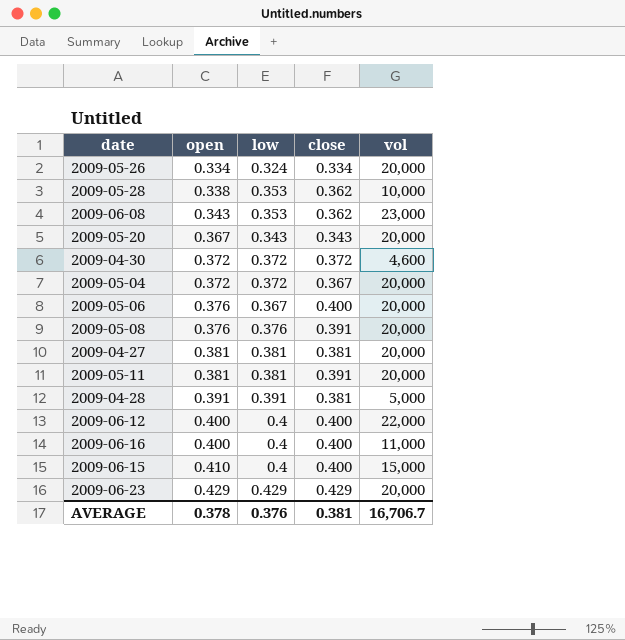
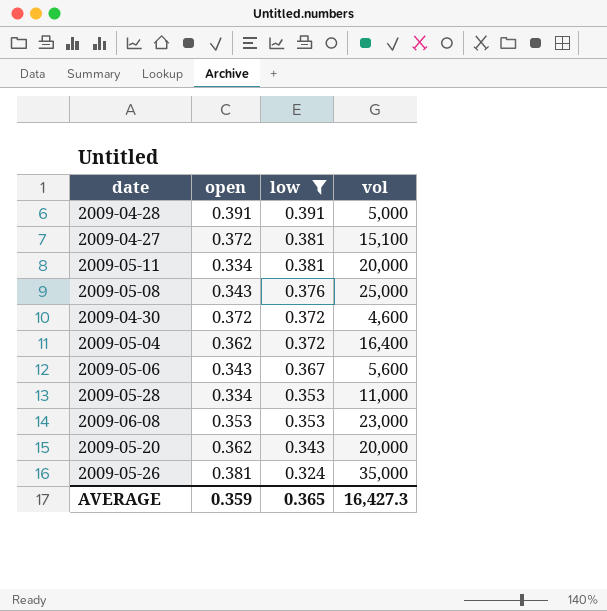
filter: none -> low <= 0.391
row order: open ascending -> low descending
column close | position: 4 -> none
2009-04-27 | open: 0.381 -> 0.372
2009-04-27 | vol: 20,000 -> 15,100
2009-05-11 | open: 0.381 -> 0.334
2009-05-08 | open: 0.376 -> 0.343
2009-05-08 | vol: 20,000 -> 25,000
2009-05-04 | open: 0.372 -> 0.362
2009-05-04 | vol: 20,000 -> 16,400
2009-05-06 | open: 0.376 -> 0.343
2009-05-06 | vol: 20,000 -> 5,600
2009-05-28 | open: 0.338 -> 0.334
2009-05-28 | vol: 10,000 -> 11,000
2009-06-08 | open: 0.343 -> 0.353
2009-05-20 | open: 0.367 -> 0.362
2009-05-26 | open: 0.334 -> 0.381
2009-05-26 | vol: 20,000 -> 35,000
AVERAGE | open: 0.378 -> 0.359
AVERAGE | low: 0.376 -> 0.365
AVERAGE | vol: 16,706.7 -> 16,427.3

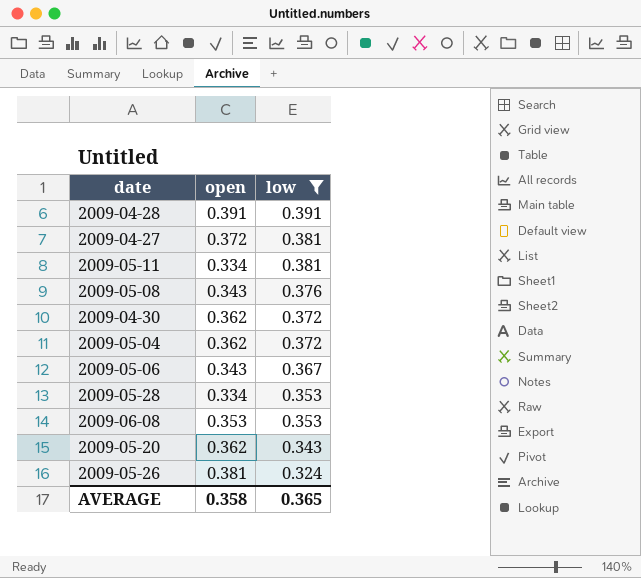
column vol | position: 4 -> none
2009-04-30 | open: 0.372 -> 0.362
AVERAGE | open: 0.359 -> 0.358

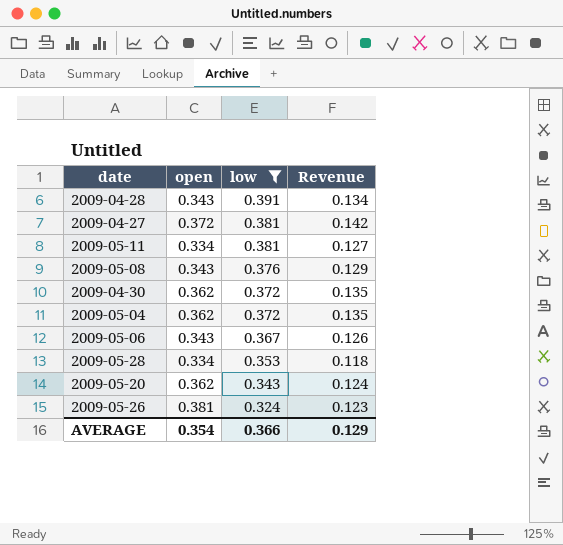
column Revenue | formula: none -> [open] * [low]
row 2009-06-08: 0.353 | 0.353 -> none
2009-04-28 | open: 0.391 -> 0.343
AVERAGE | open: 0.358 -> 0.354
AVERAGE | low: 0.365 -> 0.366

